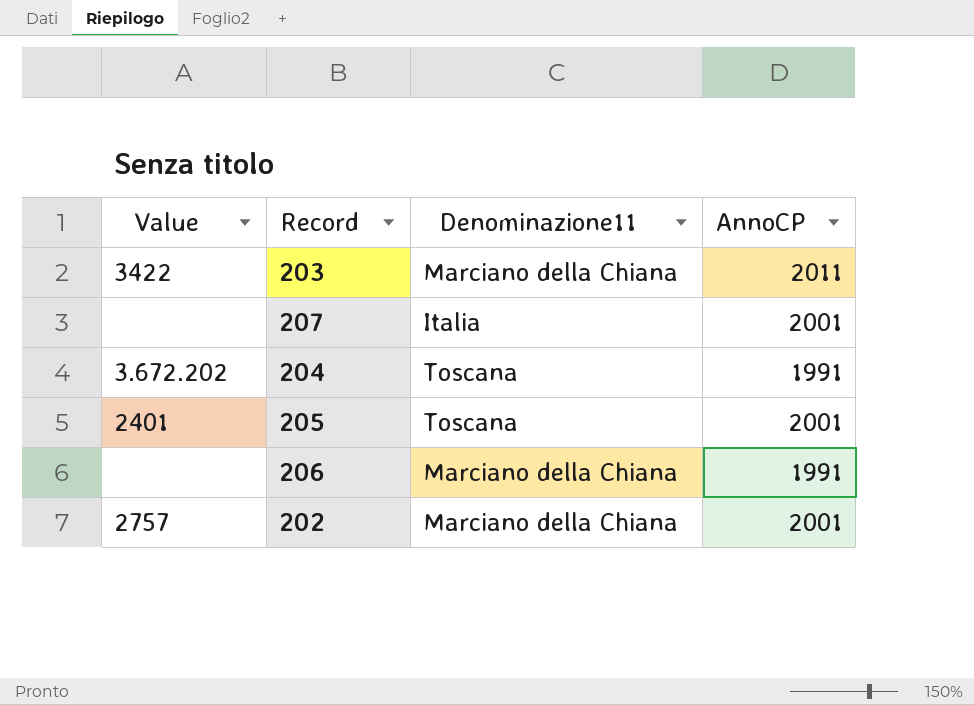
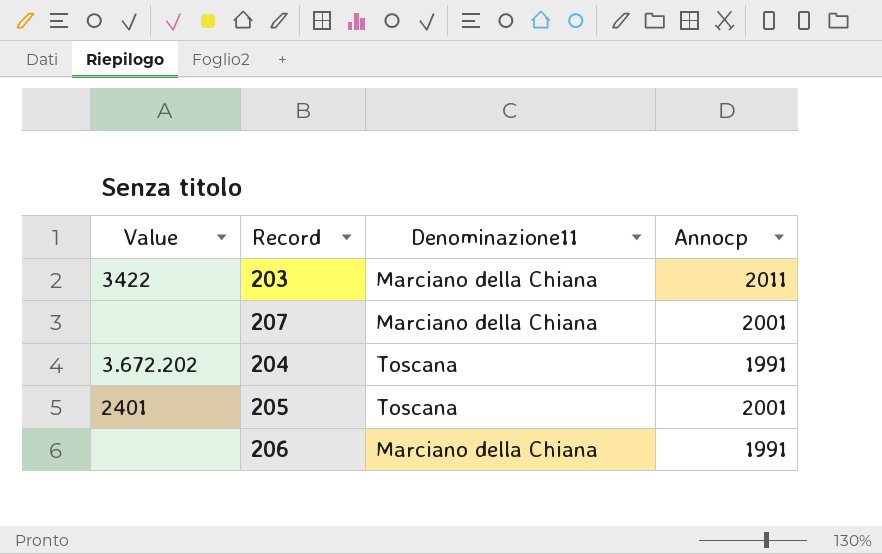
column name: AnnoCP -> Annocp
row 202: 2757 | Marciano della Chiana | 2001 -> none
207 | Denominazione11: Italia -> Marciano della Chiana

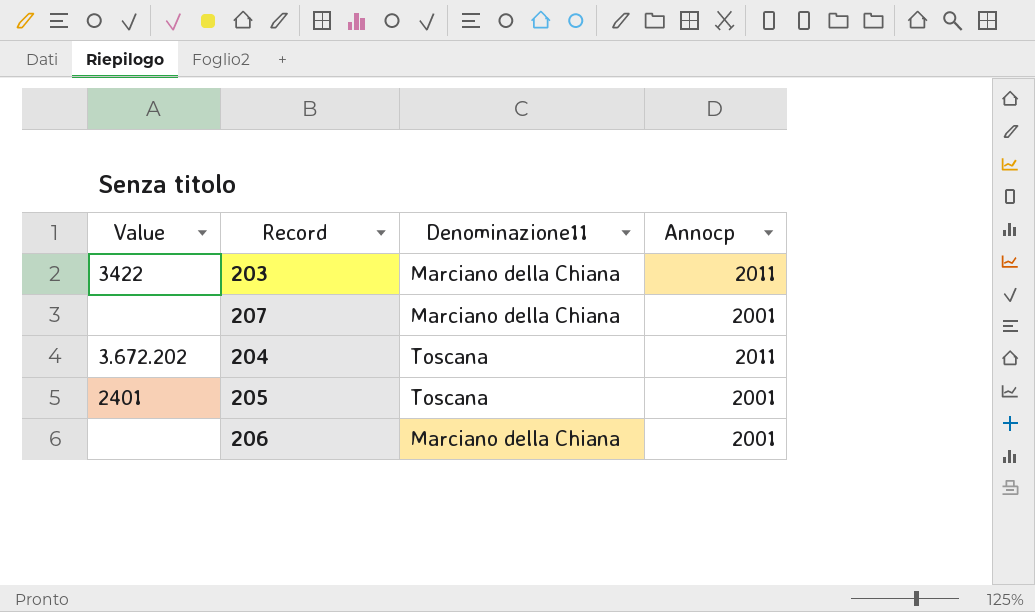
204 | Annocp: 1991 -> 2011
206 | Annocp: 1991 -> 2001

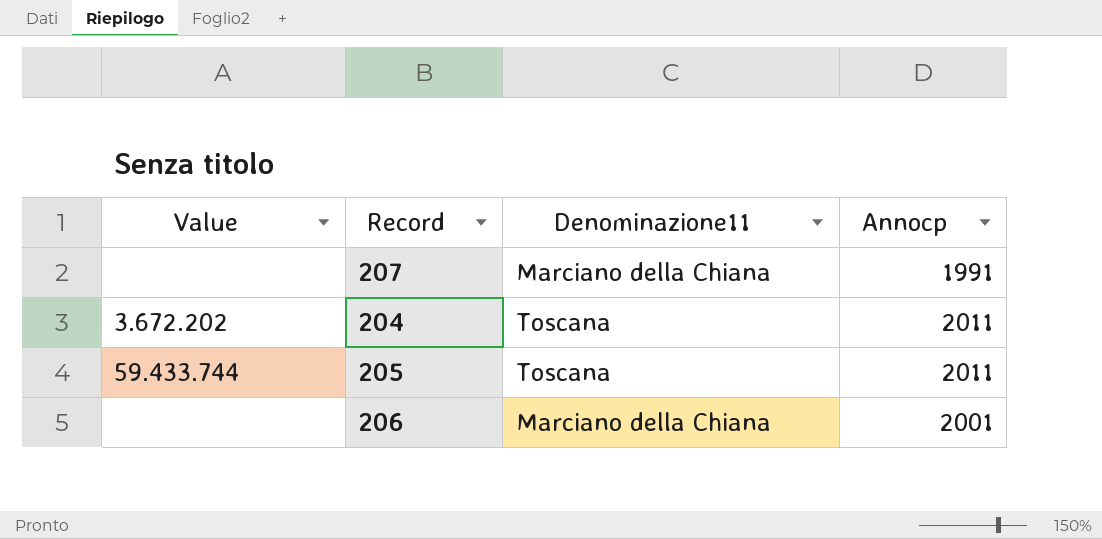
row 203: 3422 | Marciano della Chiana | 2011 -> none
207 | Annocp: 2001 -> 1991
205 | Value: 2401 -> 59.433.744
205 | Annocp: 2001 -> 2011

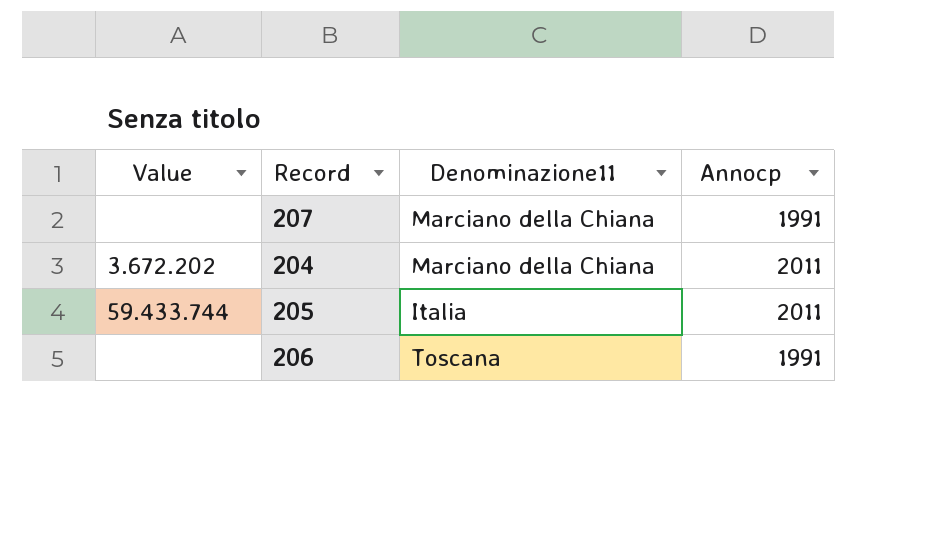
204 | Denominazione11: Toscana -> Marciano della Chiana
205 | Denominazione11: Toscana -> Italia
206 | Denominazione11: Marciano della Chiana -> Toscana
206 | Annocp: 2001 -> 1991

